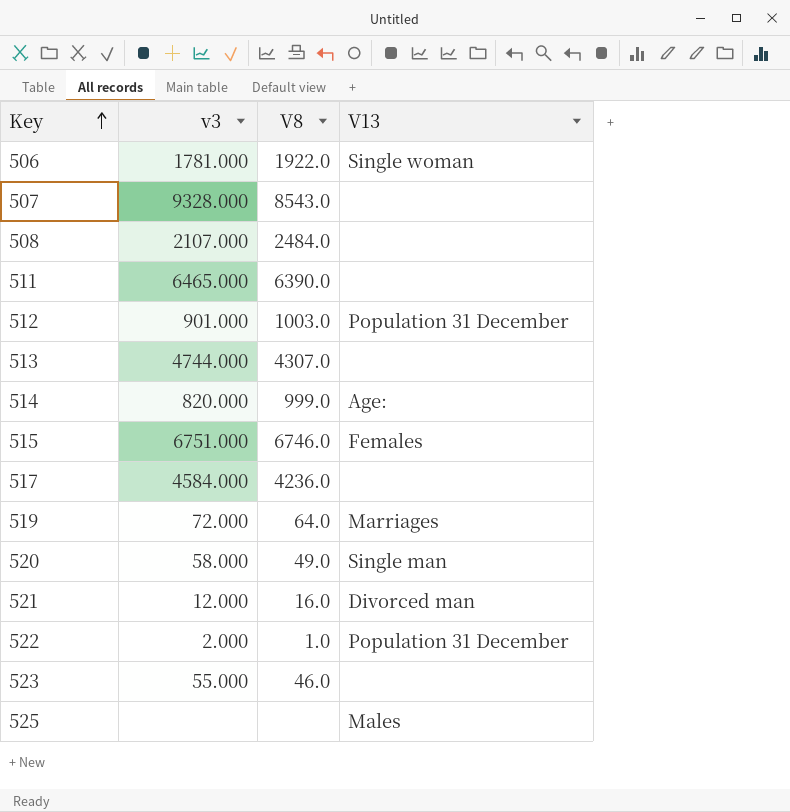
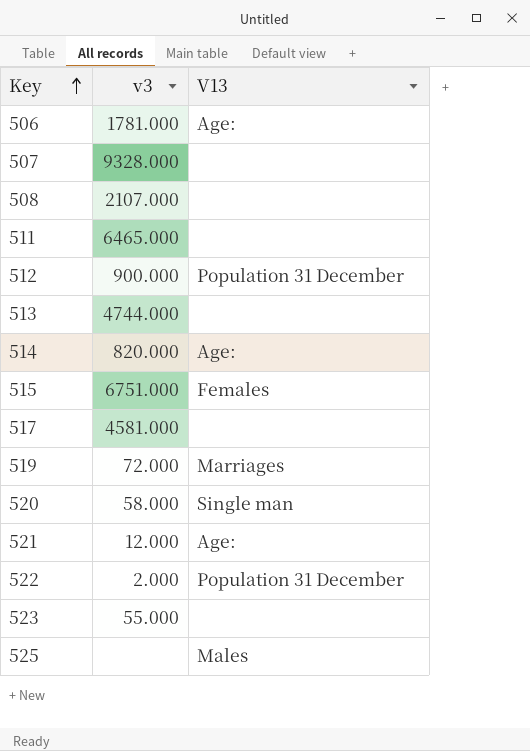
column V8 | position: 3 -> none
506 | V13: Single woman -> Age:
512 | v3: 901.000 -> 900.000
517 | v3: 4584.000 -> 4581.000
521 | V13: Divorced man -> Age:

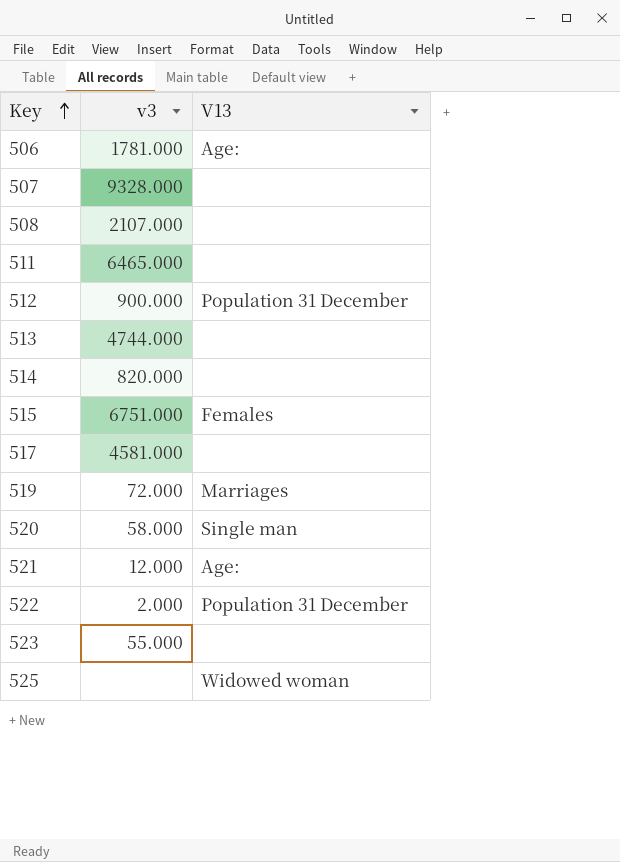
514 | V13: Age: -> none
525 | V13: Males -> Widowed woman

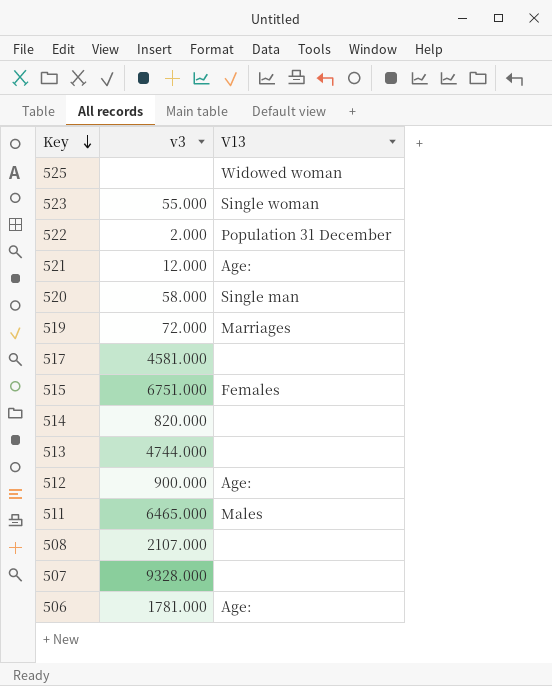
row order: Key ascending -> Key descending
523 | V13: none -> Single woman
512 | V13: Population 31 December -> Age:
511 | V13: none -> Males

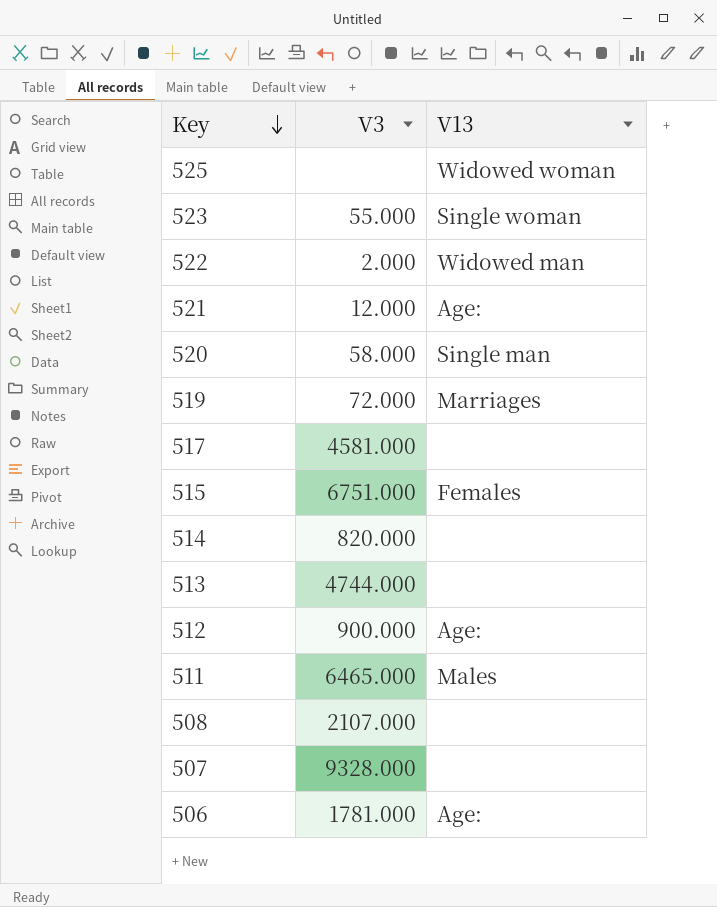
column name: v3 -> V3
522 | V13: Population 31 December -> Widowed man

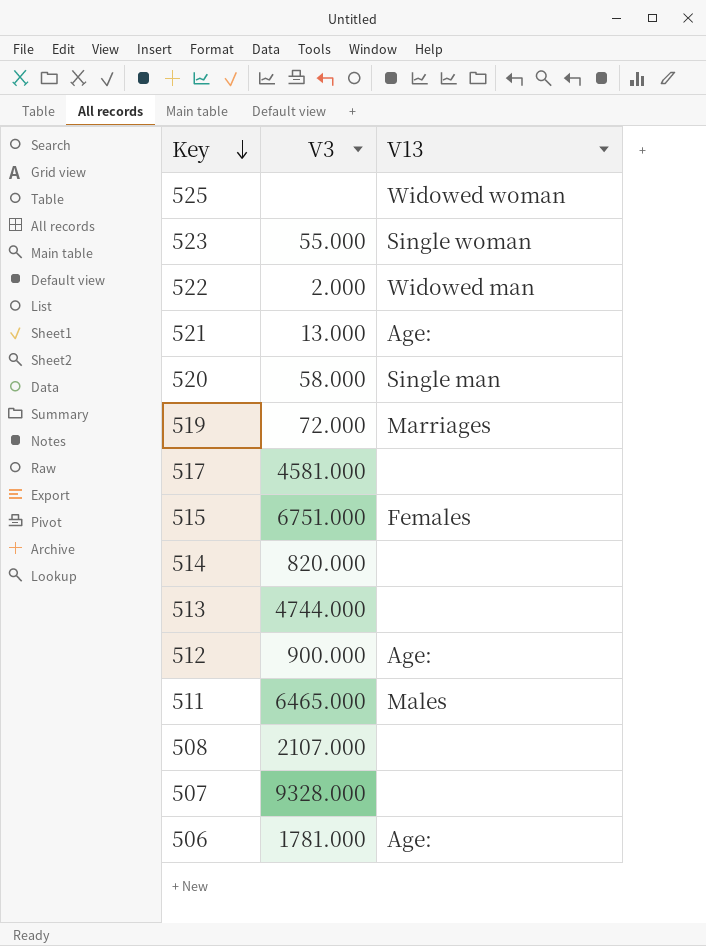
521 | V3: 12.000 -> 13.000

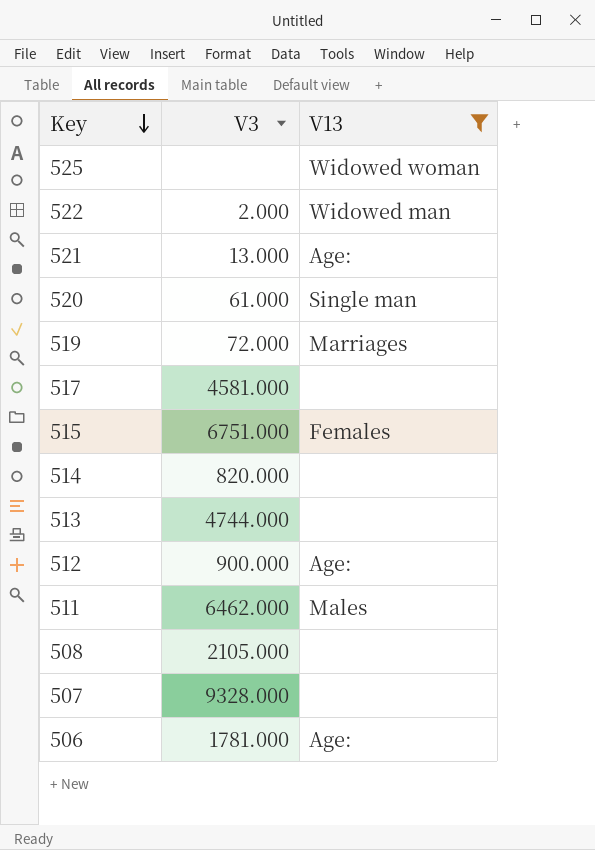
filter: none -> V13 != Single woman
520 | V3: 58.000 -> 61.000
511 | V3: 6465.000 -> 6462.000
508 | V3: 2107.000 -> 2105.000

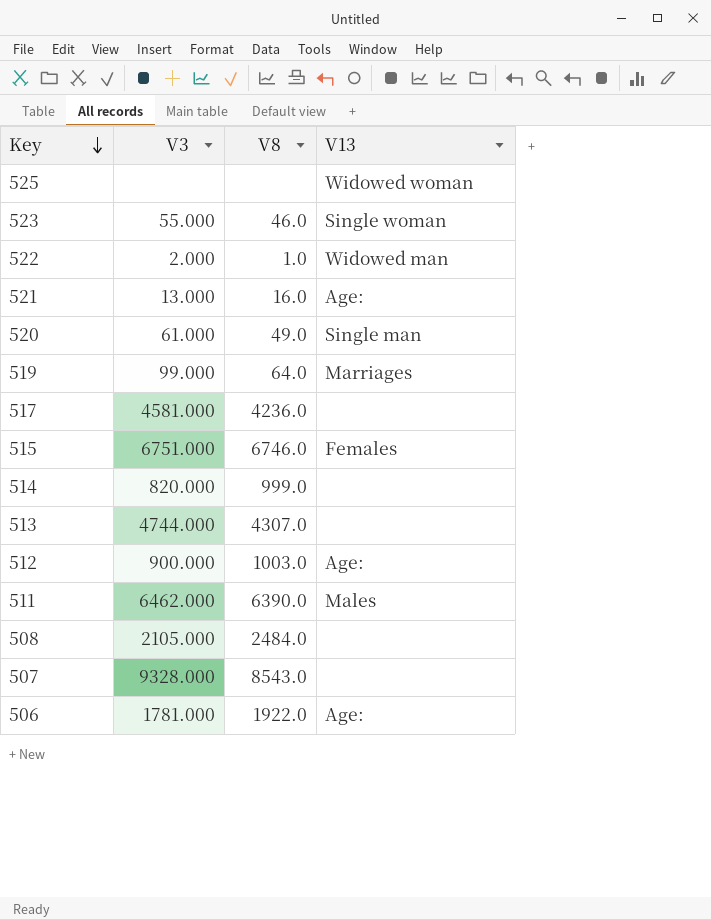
filter: V13 != Single woman -> none
column V8 | position: none -> 3
519 | V3: 72.000 -> 99.000

